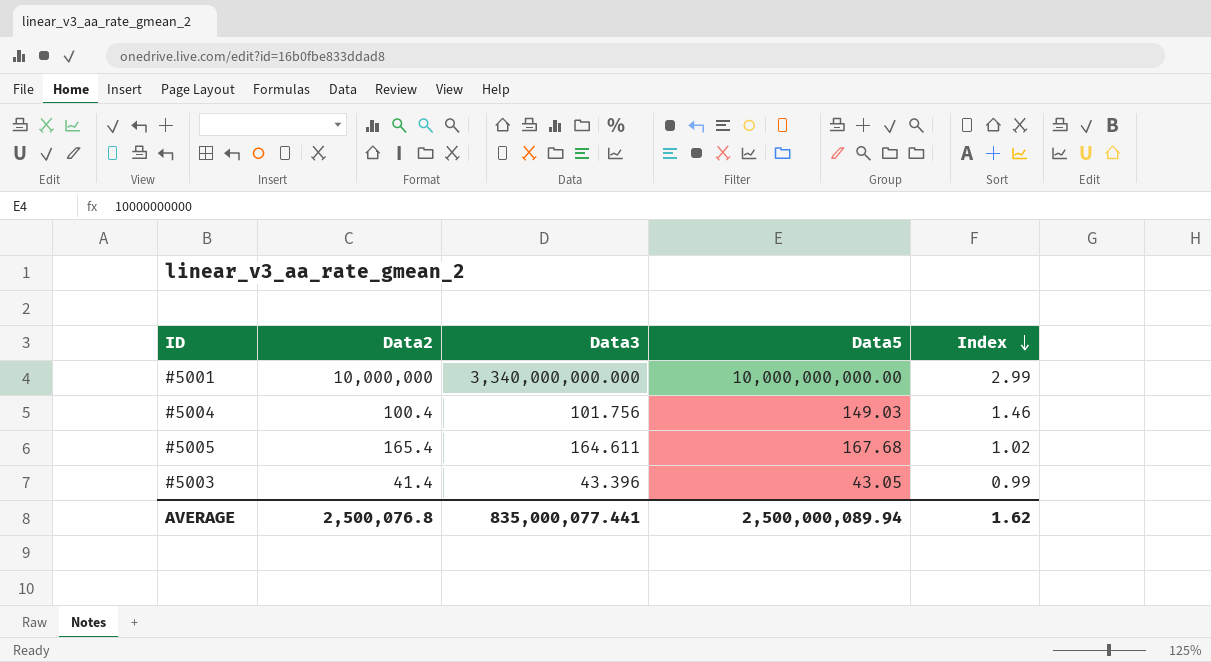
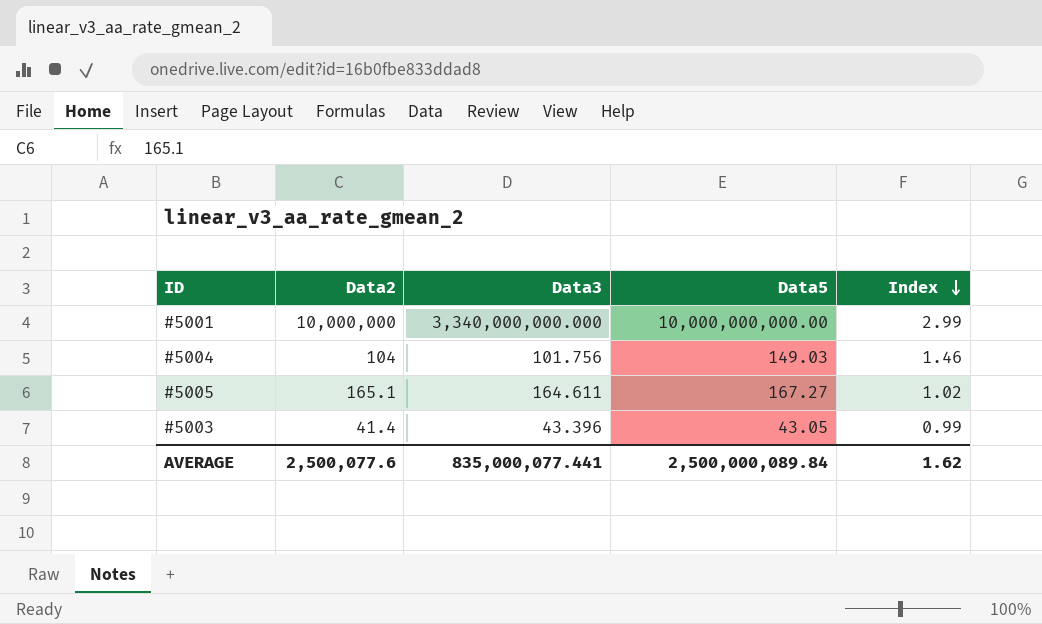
#5004 | Data2: 100.4 -> 104
#5005 | Data2: 165.4 -> 165.1
#5005 | Data5: 167.68 -> 167.27
AVERAGE | Data2: 2,500,076.8 -> 2,500,077.6
AVERAGE | Data5: 2,500,000,089.94 -> 2,500,000,089.84

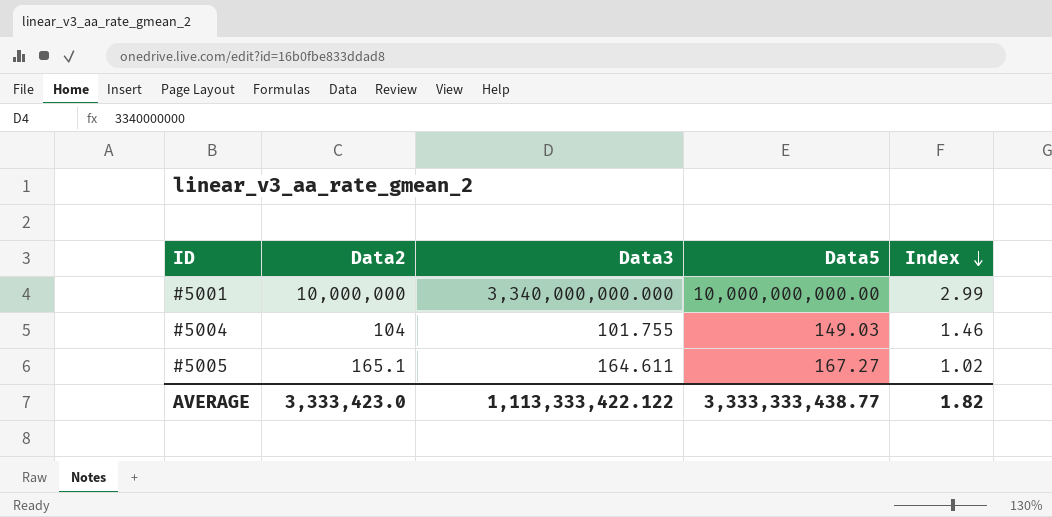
row #5003: 41.4 | 43.396 | 43.05 | 0.99 -> none
#5004 | Data3: 101.756 -> 101.755
AVERAGE | Data2: 2,500,077.6 -> 3,333,423.0
AVERAGE | Data3: 835,000,077.441 -> 1,113,333,422.122
AVERAGE | Data5: 2,500,000,089.84 -> 3,333,333,438.77
AVERAGE | Index: 1.62 -> 1.82

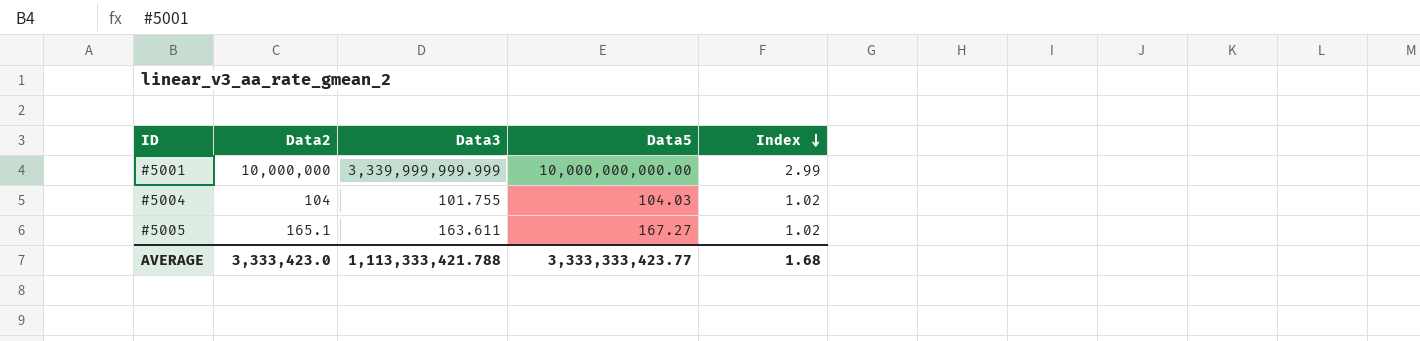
#5001 | Data3: 3,340,000,000.000 -> 3,339,999,999.999
#5004 | Data5: 149.03 -> 104.03
#5004 | Index: 1.46 -> 1.02
#5005 | Data3: 164.611 -> 163.611
AVERAGE | Data3: 1,113,333,422.122 -> 1,113,333,421.788
AVERAGE | Data5: 3,333,333,438.77 -> 3,333,333,423.77
AVERAGE | Index: 1.82 -> 1.68

